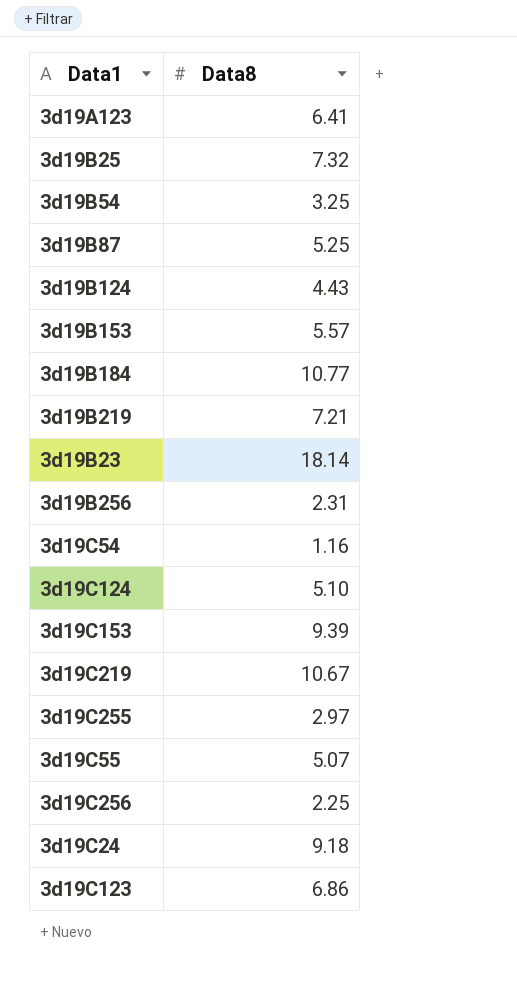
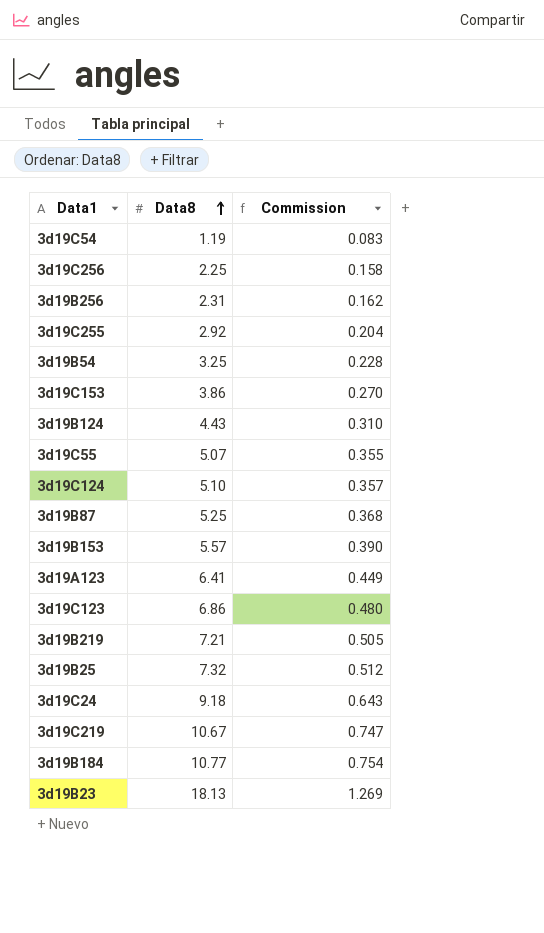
row order: none -> Data8 ascending
column Commission | formula: none -> [Data8] * 0.07
3d19C54 | Data8: 1.16 -> 1.19
3d19C255 | Data8: 2.97 -> 2.92
3d19C153 | Data8: 9.39 -> 3.86
3d19B23 | Data8: 18.14 -> 18.13

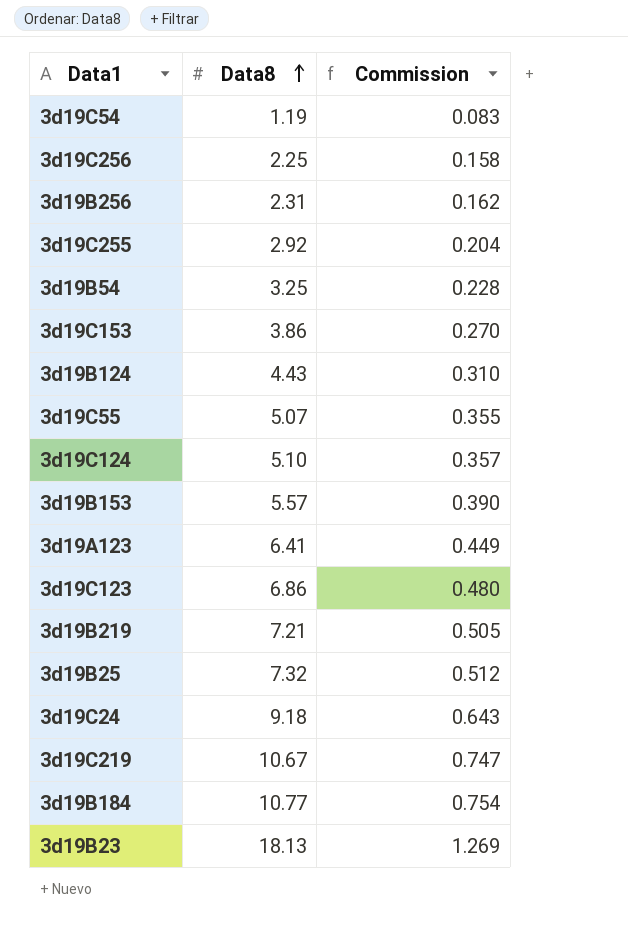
row 3d19B87: 5.25 | 0.368 -> none

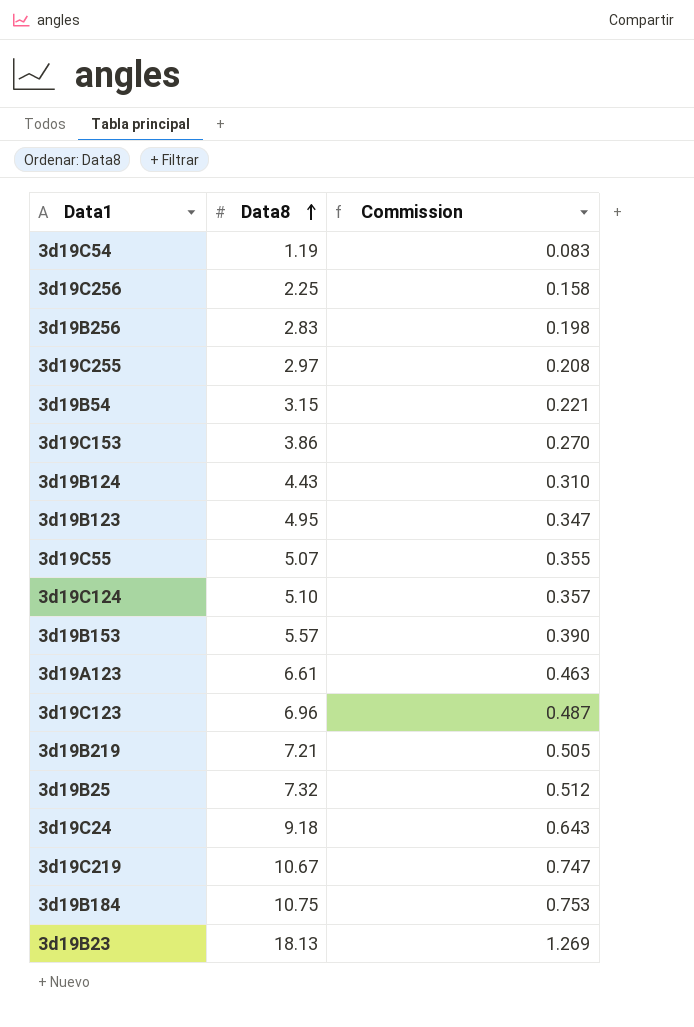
3d19B256 | Data8: 2.31 -> 2.83
3d19B256 | Commission: 0.162 -> 0.198
3d19C255 | Data8: 2.92 -> 2.97
3d19C255 | Commission: 0.204 -> 0.208
3d19B54 | Data8: 3.25 -> 3.15
3d19B54 | Commission: 0.228 -> 0.221
row 3d19B123: none -> 4.95 | 0.347
3d19A123 | Data8: 6.41 -> 6.61
3d19A123 | Commission: 0.449 -> 0.463
3d19C123 | Data8: 6.86 -> 6.96
3d19C123 | Commission: 0.480 -> 0.487
3d19B184 | Data8: 10.77 -> 10.75
3d19B184 | Commission: 0.754 -> 0.753

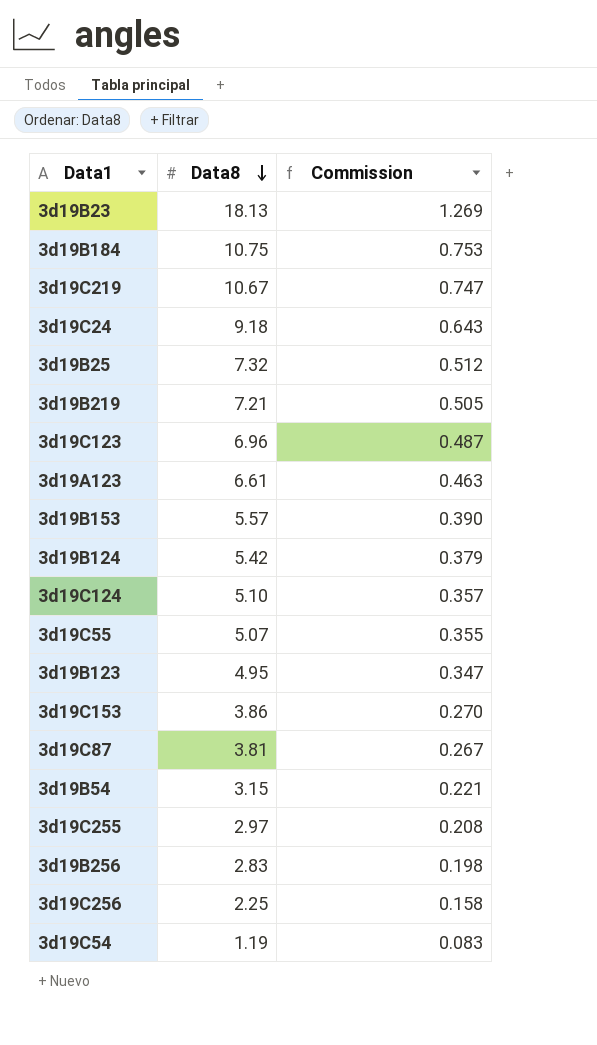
row order: Data8 ascending -> Data8 descending
3d19B124 | Data8: 4.43 -> 5.42
3d19B124 | Commission: 0.310 -> 0.379
row 3d19C87: none -> 3.81 | 0.267

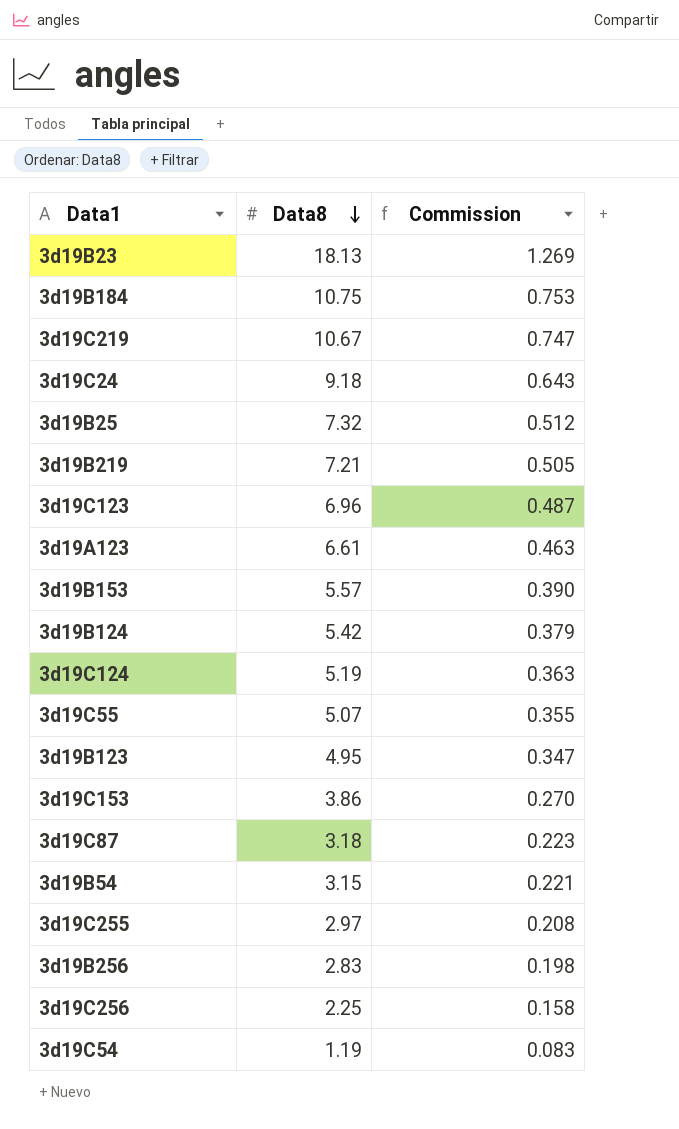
3d19C124 | Data8: 5.10 -> 5.19
3d19C124 | Commission: 0.357 -> 0.363
3d19C87 | Data8: 3.81 -> 3.18
3d19C87 | Commission: 0.267 -> 0.223

